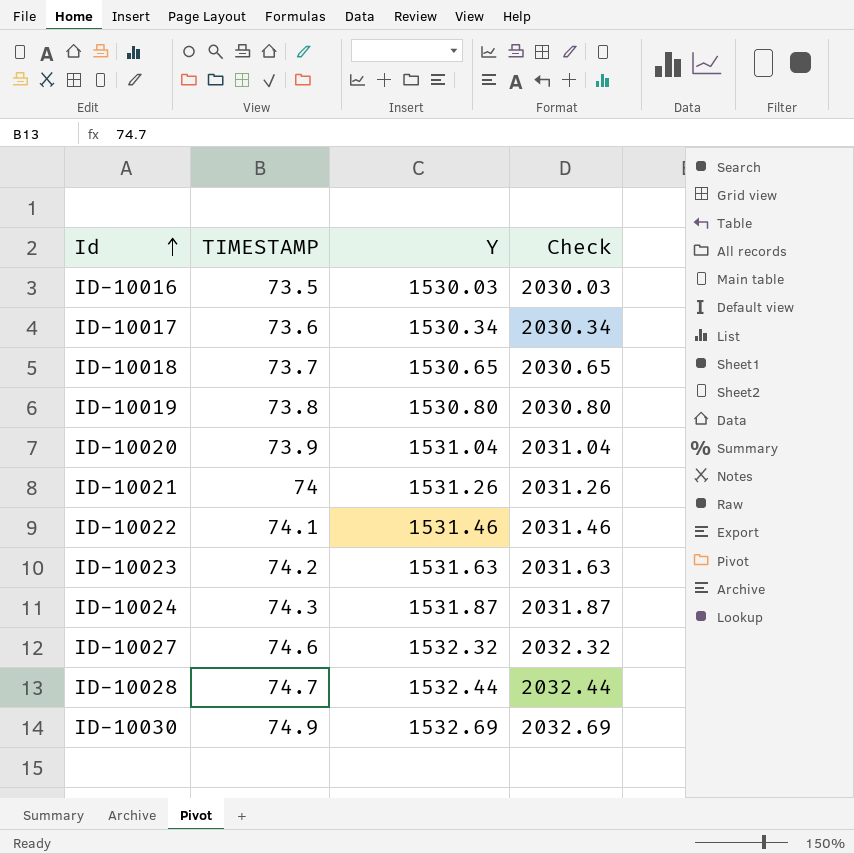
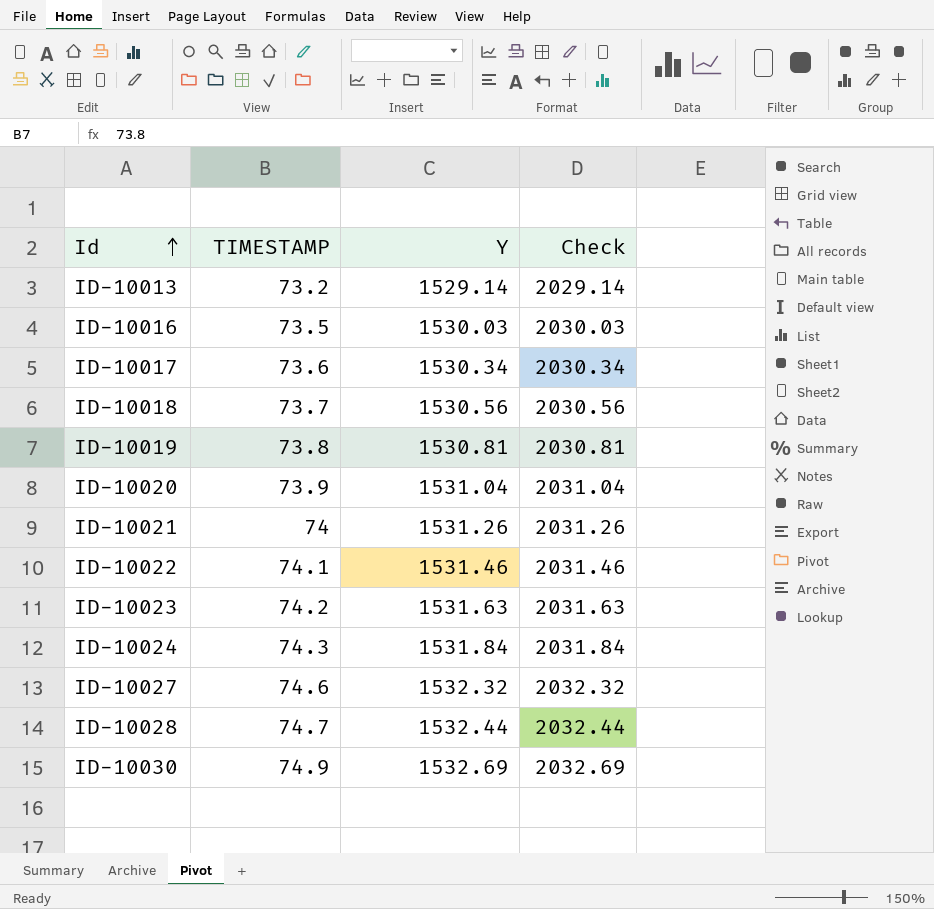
row ID-10013: none -> 73.2 | 1529.14 | 2029.14
ID-10018 | Y: 1530.65 -> 1530.56
ID-10018 | Check: 2030.65 -> 2030.56
ID-10019 | Y: 1530.80 -> 1530.81
ID-10019 | Check: 2030.80 -> 2030.81
ID-10024 | Y: 1531.87 -> 1531.84
ID-10024 | Check: 2031.87 -> 2031.84

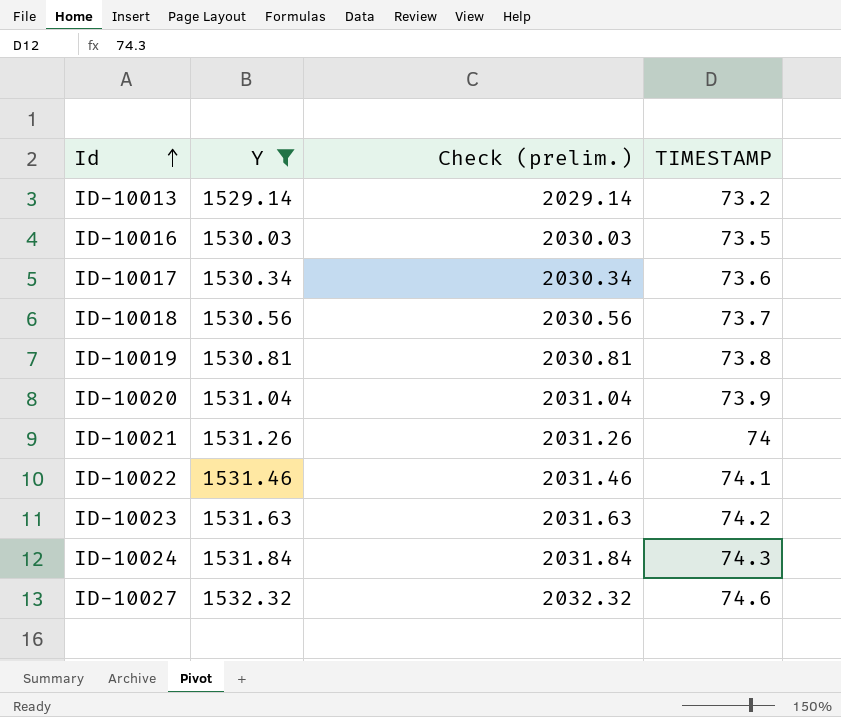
filter: none -> Y <= 1532.32
column name: Check -> Check (prelim.)
column TIMESTAMP | position: 2 -> 4

